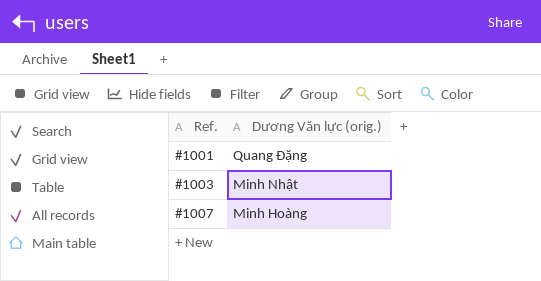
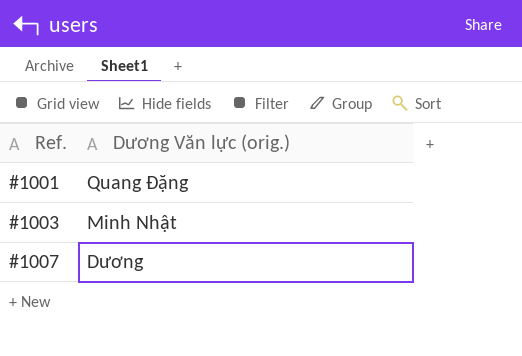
#1007 | Dương Văn lực (orig.): Minh Hoàng -> Dương

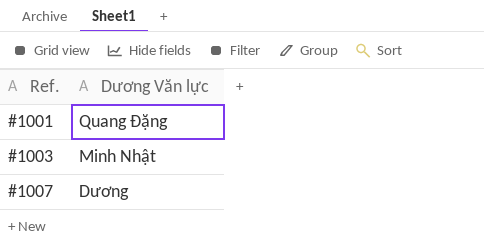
column name: Dương Văn lực (orig.) -> Dương Văn lực

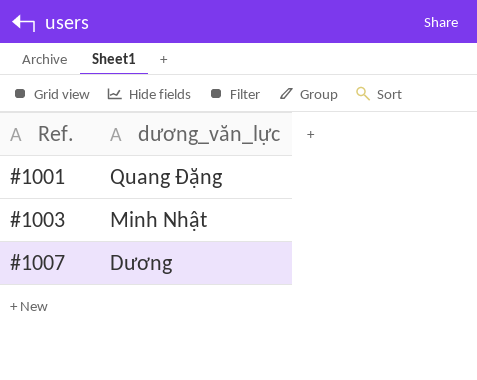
column name: Dương Văn lực -> dương_văn_lực

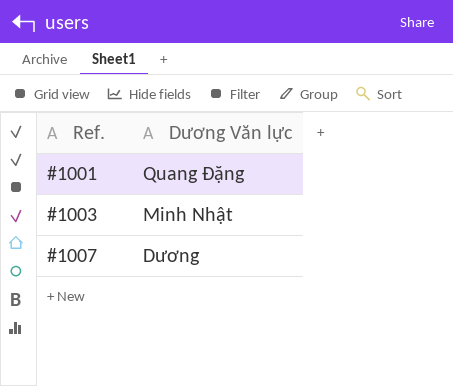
column name: dương_văn_lực -> Dương Văn lực

